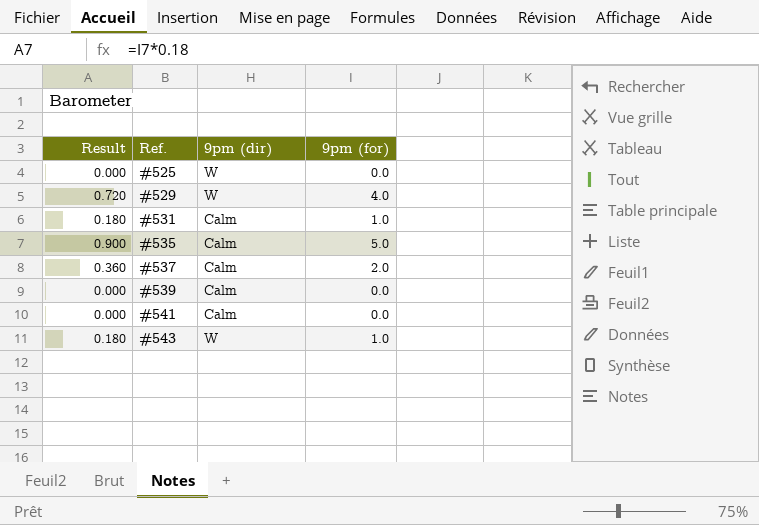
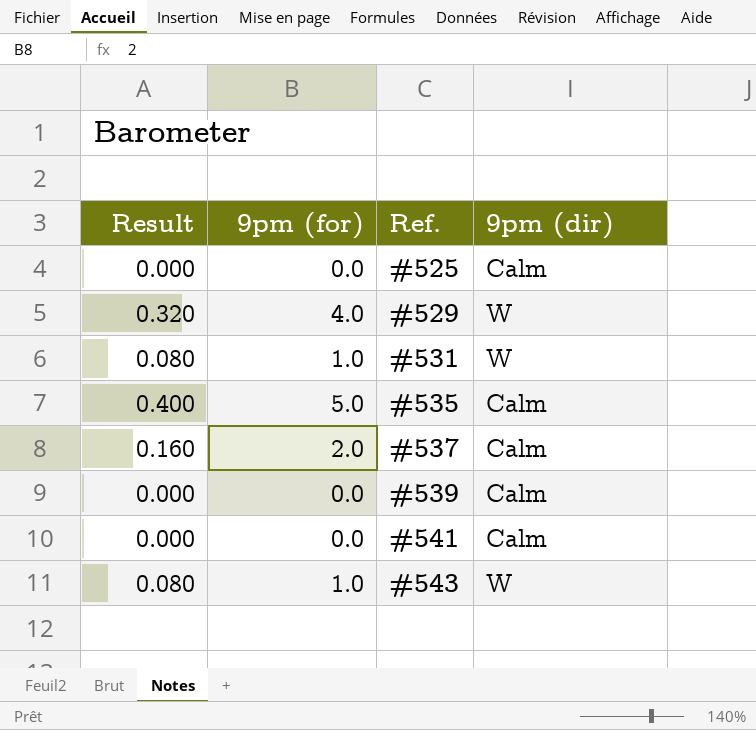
column Result | formula: [9pm (for)] * 0.18 -> [9pm (for)] * 0.08
column 9pm (for) | position: 4 -> 2
#525 | 9pm (dir): W -> Calm
#531 | 9pm (dir): Calm -> W

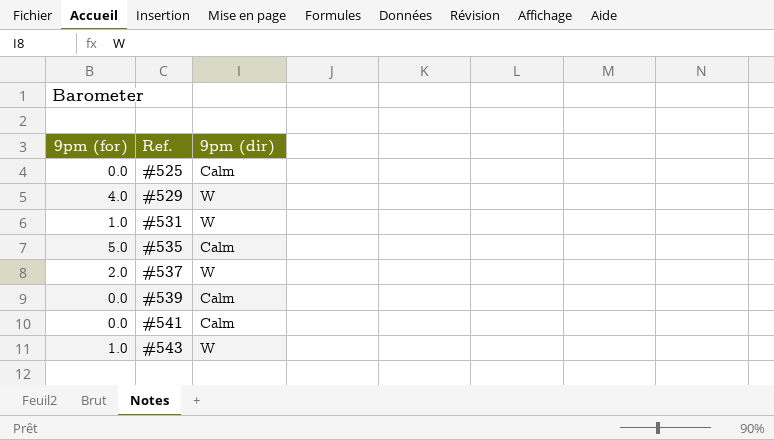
column Result | formula: [9pm (for)] * 0.08 -> none
#537 | 9pm (dir): Calm -> W

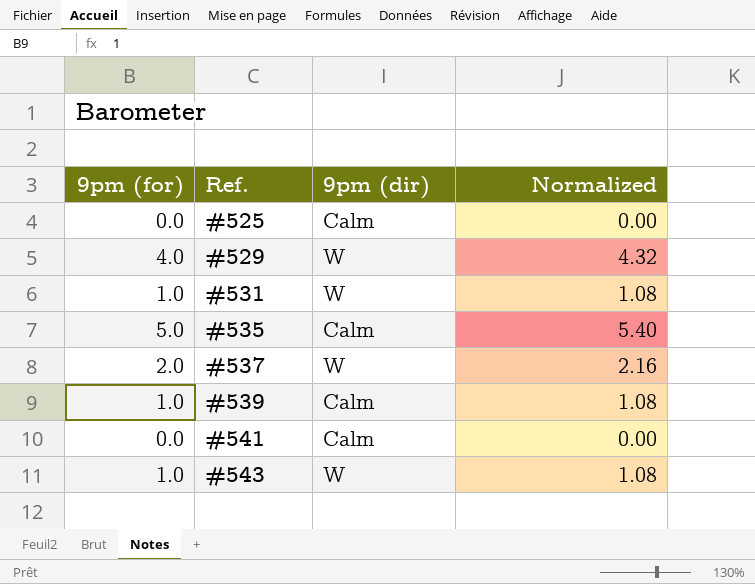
column Normalized | formula: none -> [9pm (for)] * 1.08
#539 | 9pm (for): 0.0 -> 1.0

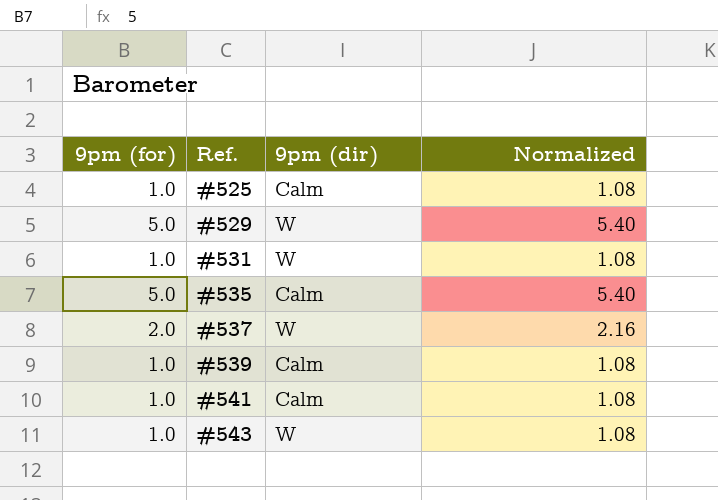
#525 | 9pm (for): 0.0 -> 1.0
#525 | Normalized: 0.00 -> 1.08
#529 | 9pm (for): 4.0 -> 5.0
#529 | Normalized: 4.32 -> 5.40
#541 | 9pm (for): 0.0 -> 1.0
#541 | Normalized: 0.00 -> 1.08

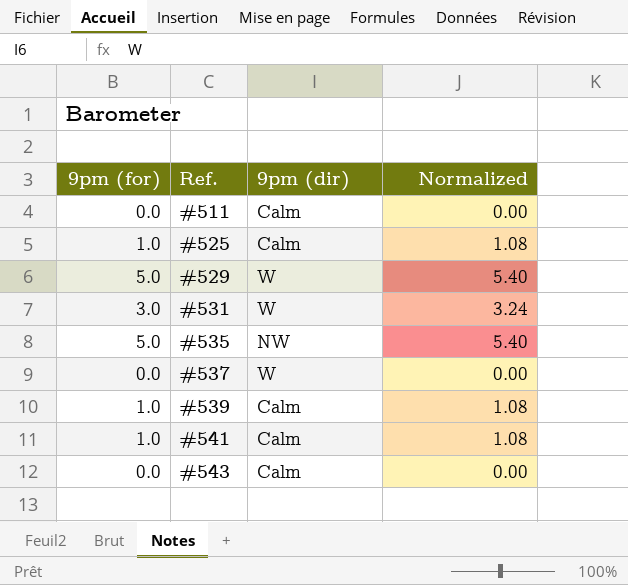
row #511: none -> 0.0 | Calm | 0.00
#531 | 9pm (for): 1.0 -> 3.0
#531 | Normalized: 1.08 -> 3.24
#535 | 9pm (dir): Calm -> NW
#537 | 9pm (for): 2.0 -> 0.0
#537 | Normalized: 2.16 -> 0.00
#543 | 9pm (for): 1.0 -> 0.0
#543 | 9pm (dir): W -> Calm
#543 | Normalized: 1.08 -> 0.00

